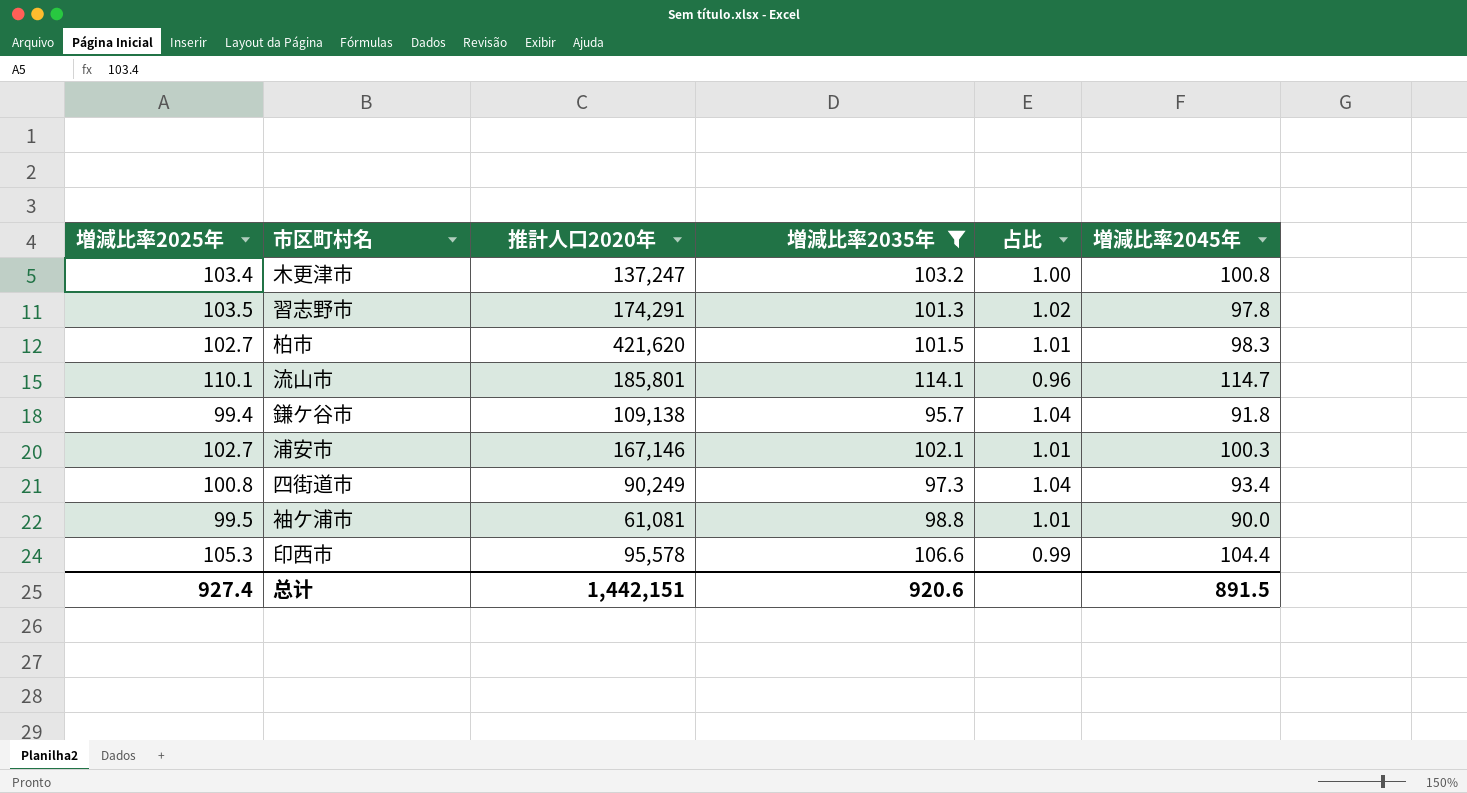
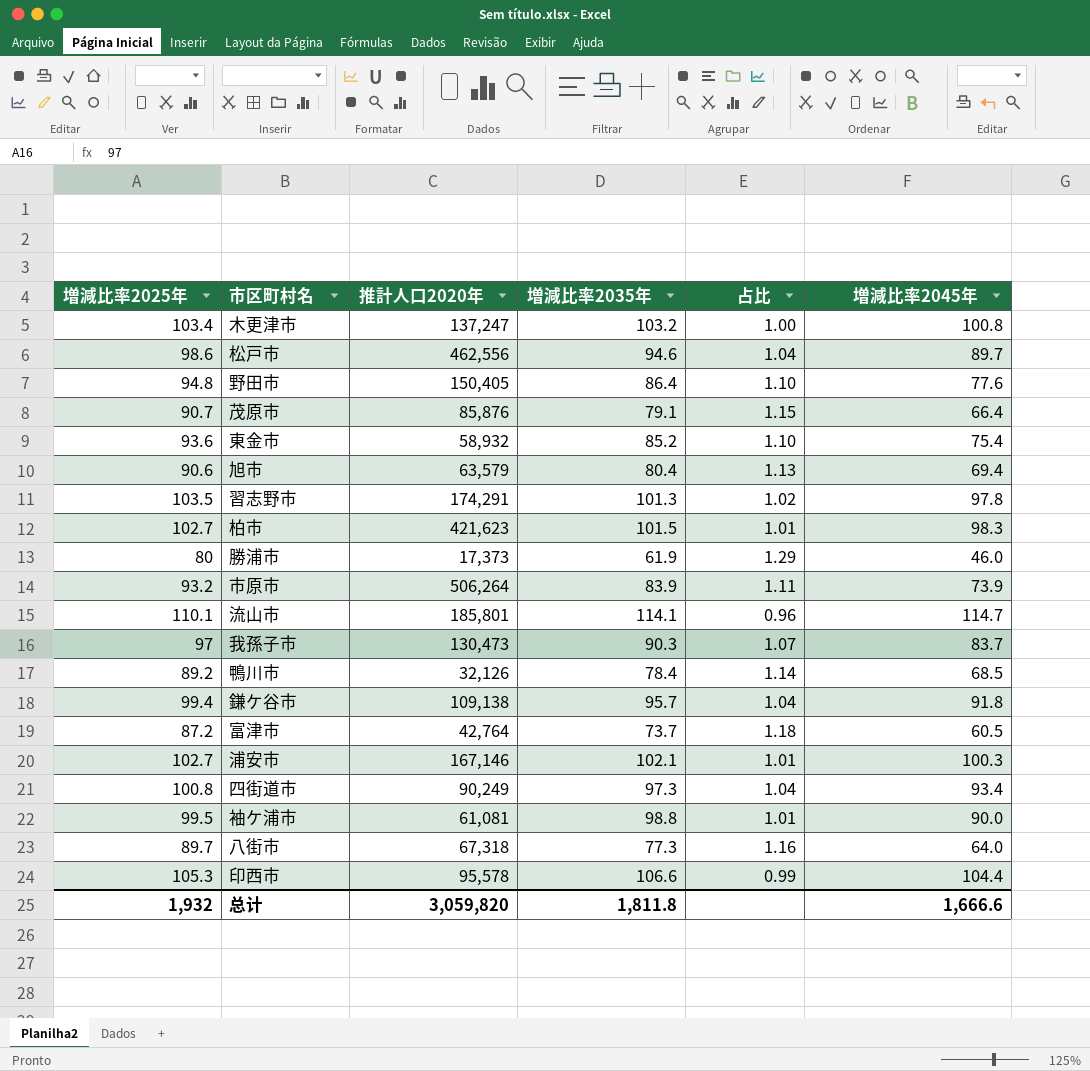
filter: 増減比率2035年 >= 95.7 -> none
柏市 | 推計人口2020年: 421,620 -> 421,623
总计 | 増減比率2025年: 927.4 -> 1,932
总计 | 推計人口2020年: 1,442,151 -> 3,059,820
总计 | 増減比率2035年: 920.6 -> 1,811.8
总计 | 増減比率2045年: 891.5 -> 1,666.6

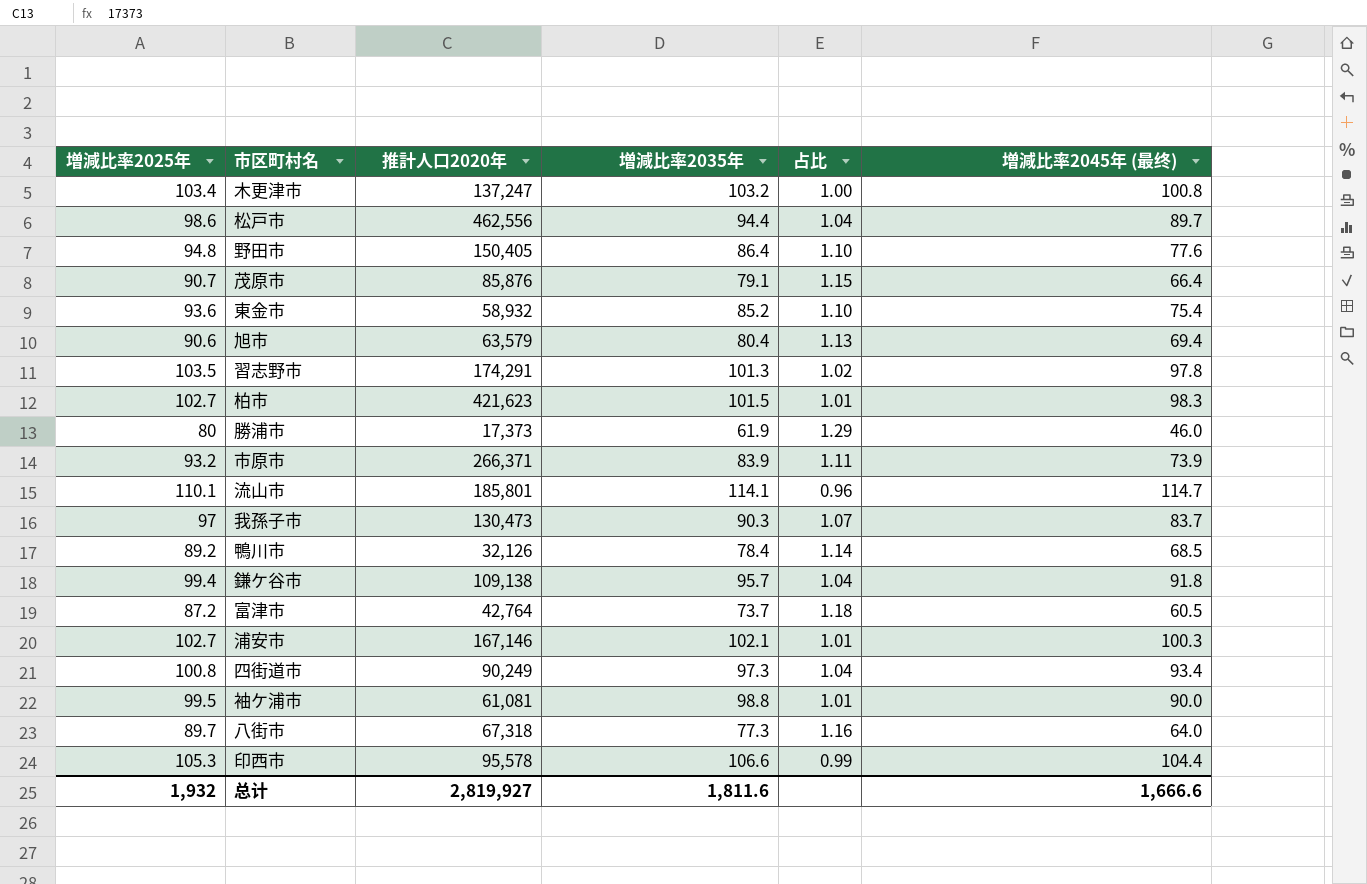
column name: 増減比率2045年 -> 増減比率2045年 (最终)
松戸市 | 増減比率2035年: 94.6 -> 94.4
市原市 | 推計人口2020年: 506,264 -> 266,371
总计 | 推計人口2020年: 3,059,820 -> 2,819,927
总计 | 増減比率2035年: 1,811.8 -> 1,811.6

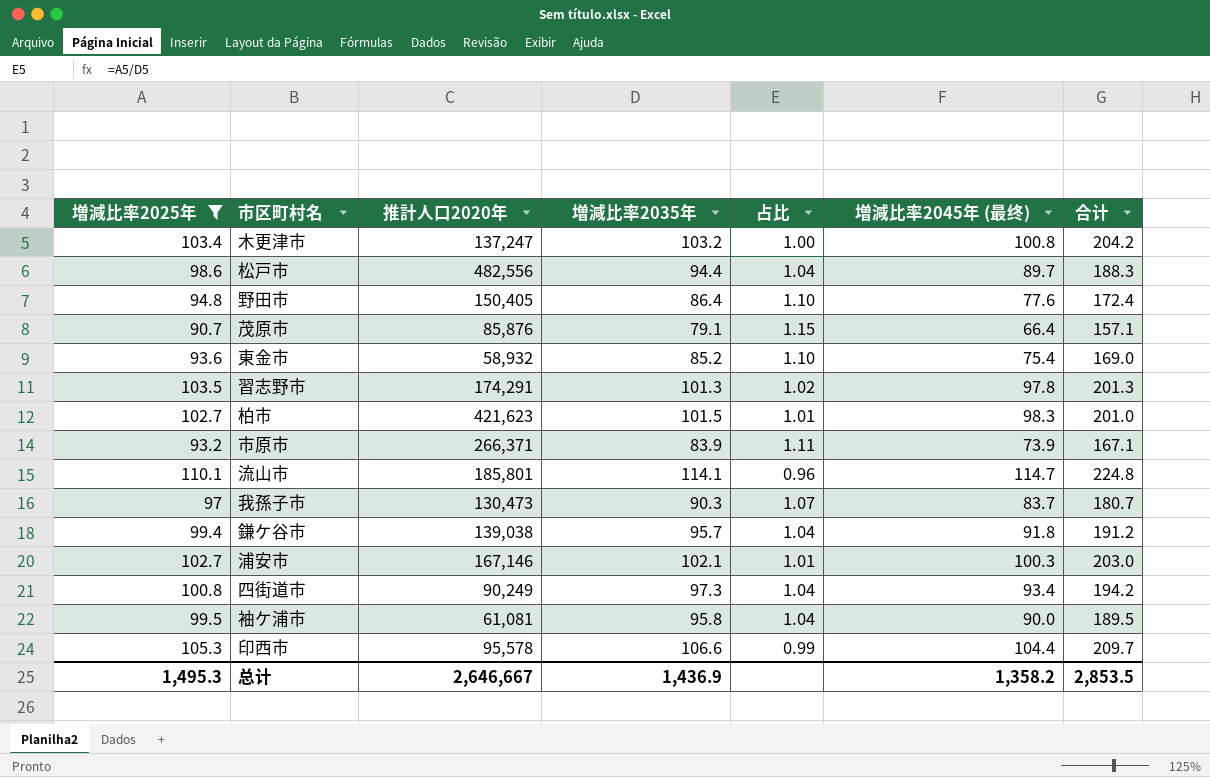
filter: none -> 増減比率2025年 >= 90.7
column 合计 | formula: none -> [増減比率2025年] + [増減比率2045年 (最终)]
松戸市 | 推計人口2020年: 462,556 -> 482,556
鎌ケ谷市 | 推計人口2020年: 109,138 -> 139,038
袖ケ浦市 | 増減比率2035年: 98.8 -> 95.8
袖ケ浦市 | 占比: 1.01 -> 1.04
总计 | 増減比率2025年: 1,932 -> 1,495.3
总计 | 推計人口2020年: 2,819,927 -> 2,646,667
总计 | 増減比率2035年: 1,811.6 -> 1,436.9
总计 | 増減比率2045年 (最终): 1,666.6 -> 1,358.2

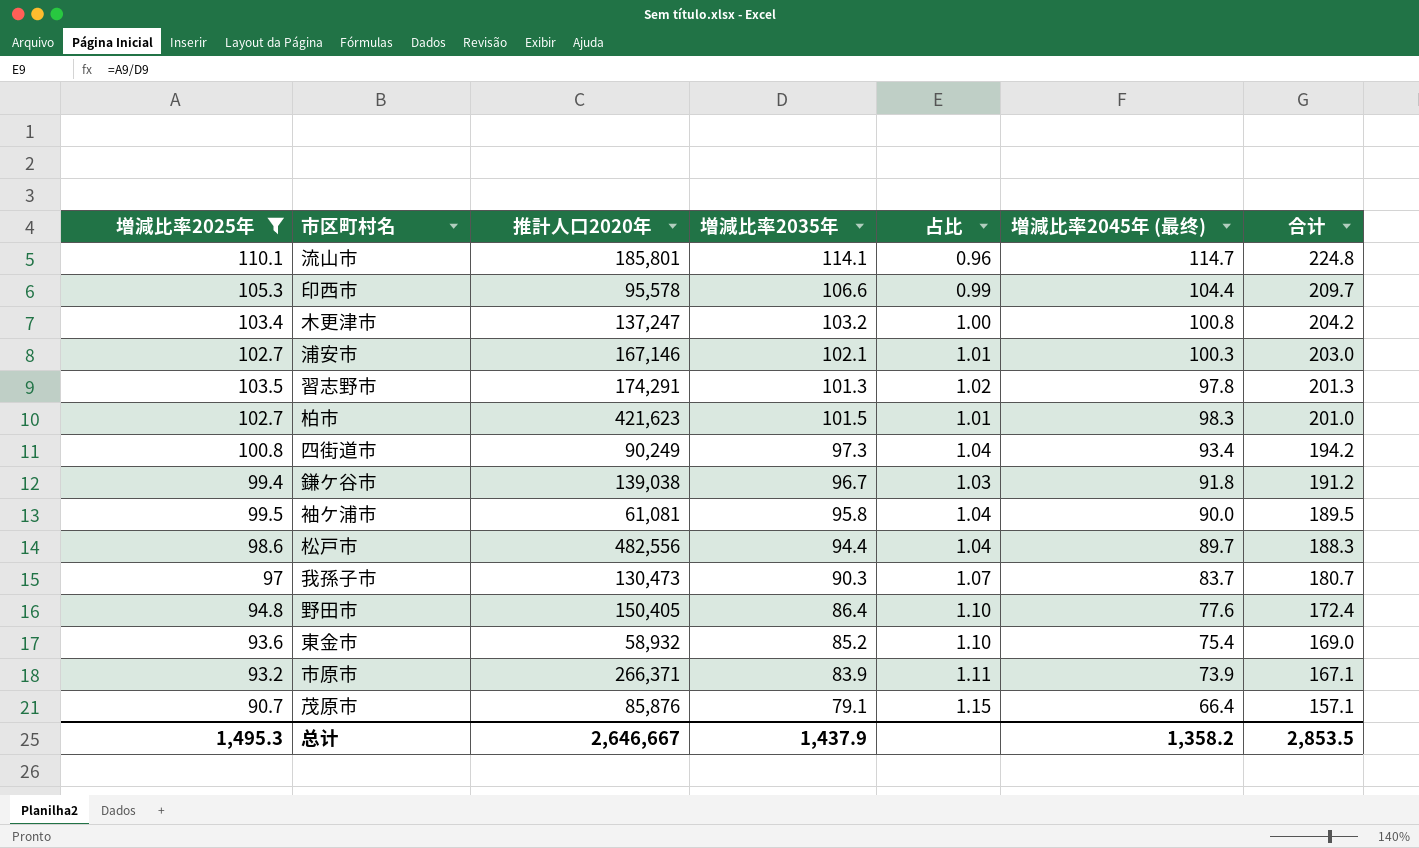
row order: none -> 合计 descending
鎌ケ谷市 | 増減比率2035年: 95.7 -> 96.7
鎌ケ谷市 | 占比: 1.04 -> 1.03
总计 | 増減比率2035年: 1,436.9 -> 1,437.9

